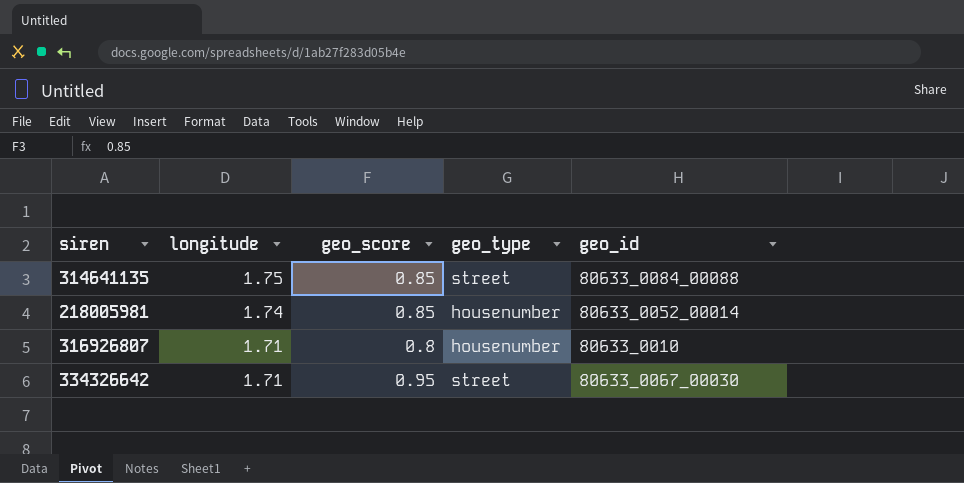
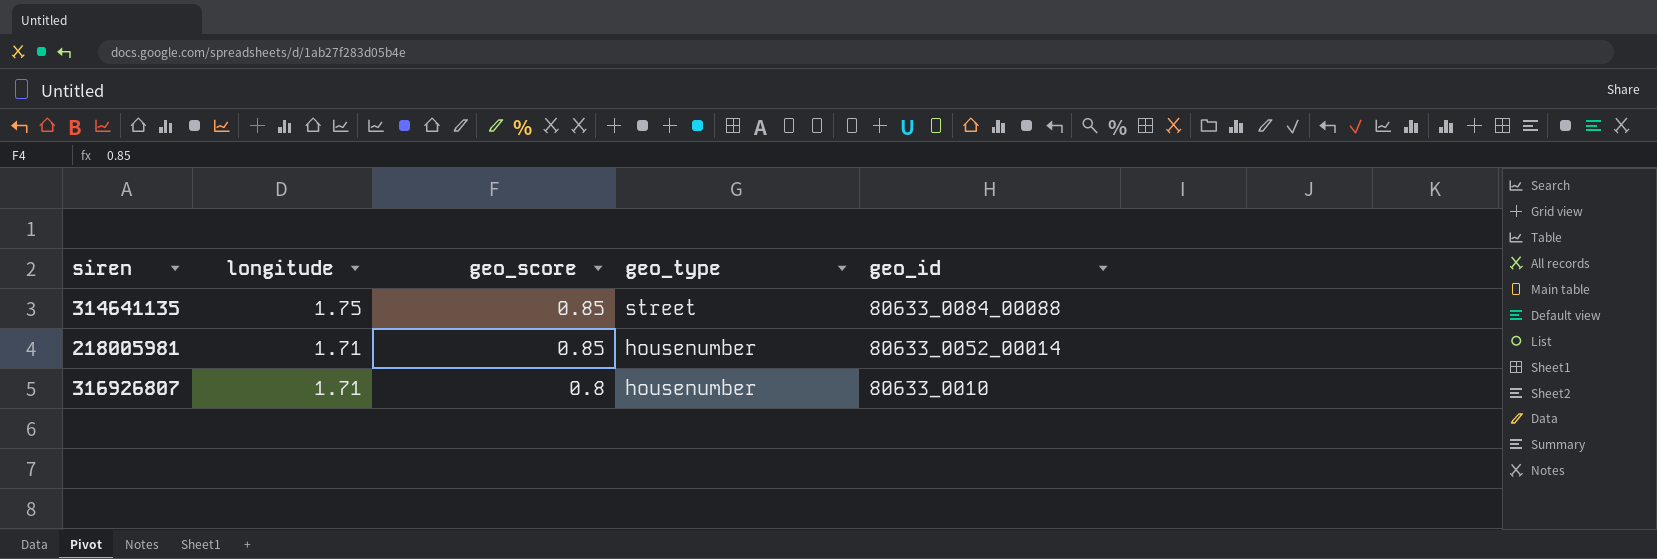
row 334326642: 1.71 | 0.95 | street | 80633_0067_00030 -> none
218005981 | longitude: 1.74 -> 1.71

